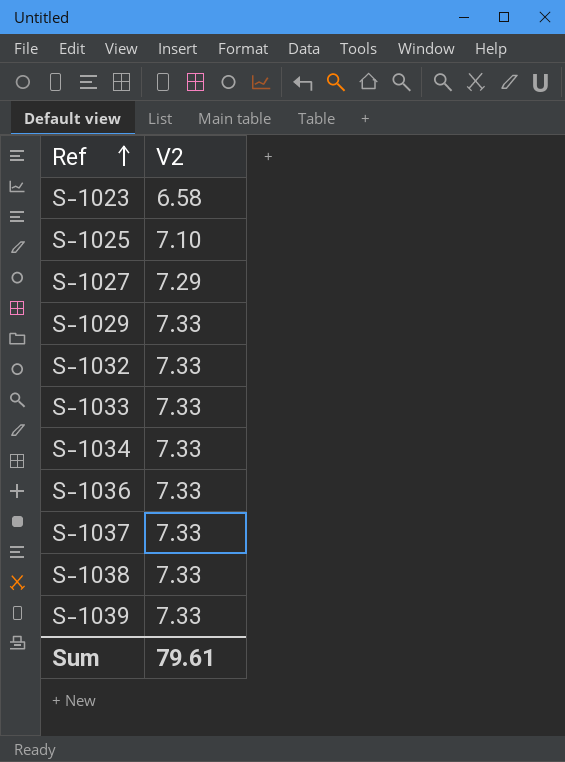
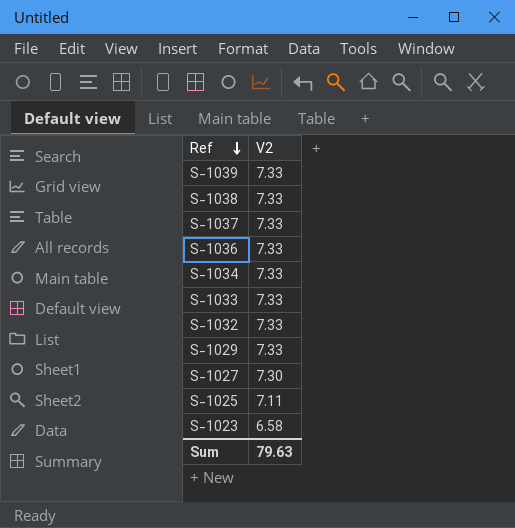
row order: Ref ascending -> Ref descending
S-1027 | V2: 7.29 -> 7.30
S-1025 | V2: 7.10 -> 7.11
Sum | V2: 79.61 -> 79.63

